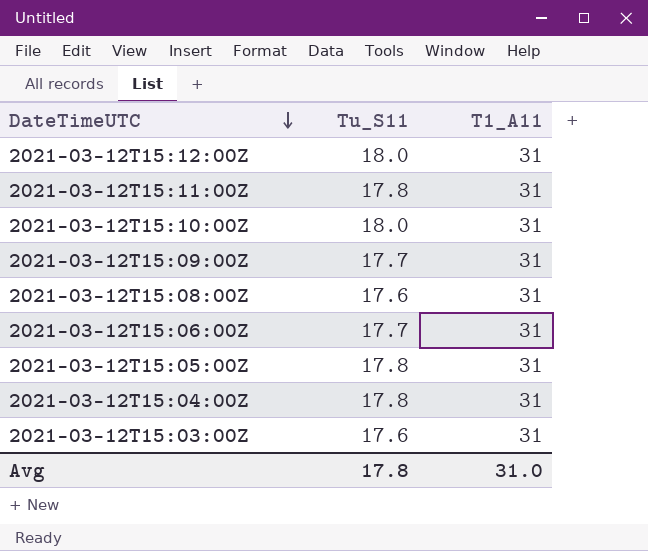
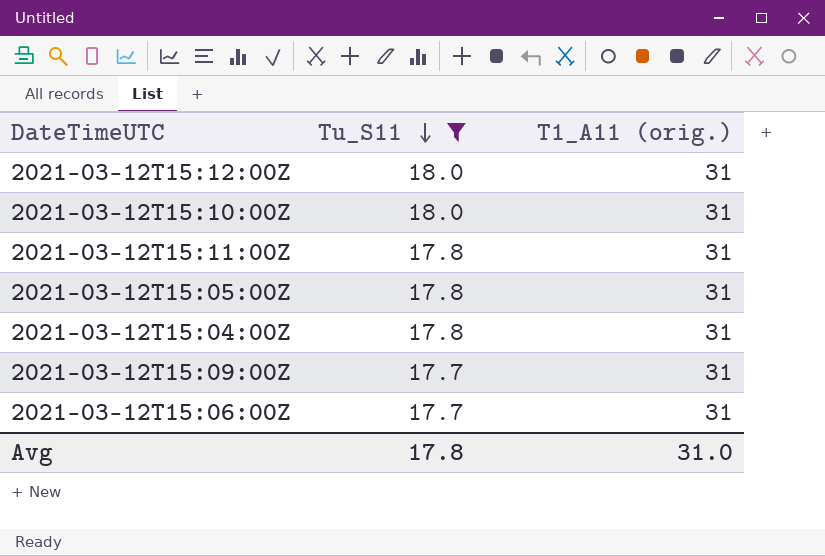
filter: none -> Tu_S11 != 17.6
row order: DateTimeUTC descending -> Tu_S11 descending
column name: T1_A11 -> T1_A11 (orig.)

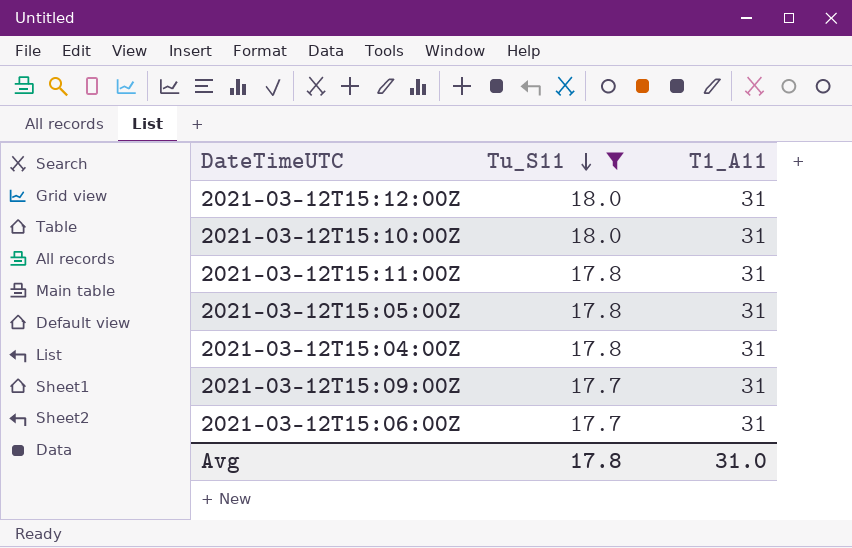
column name: T1_A11 (orig.) -> T1_A11

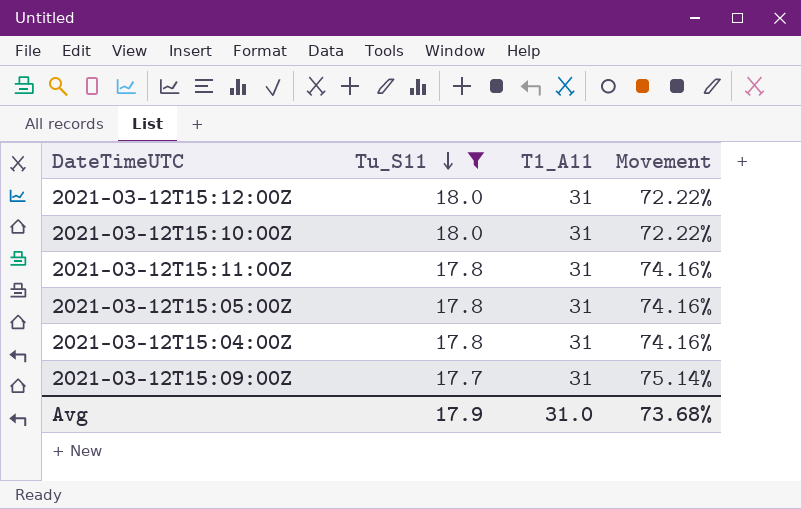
column Movement | formula: none -> ([T1_A11] - [Tu_S11]) / [Tu_S11]
row 2021-03-12T15:06:00Z: 17.7 | 31 -> none
Avg | Tu_S11: 17.8 -> 17.9

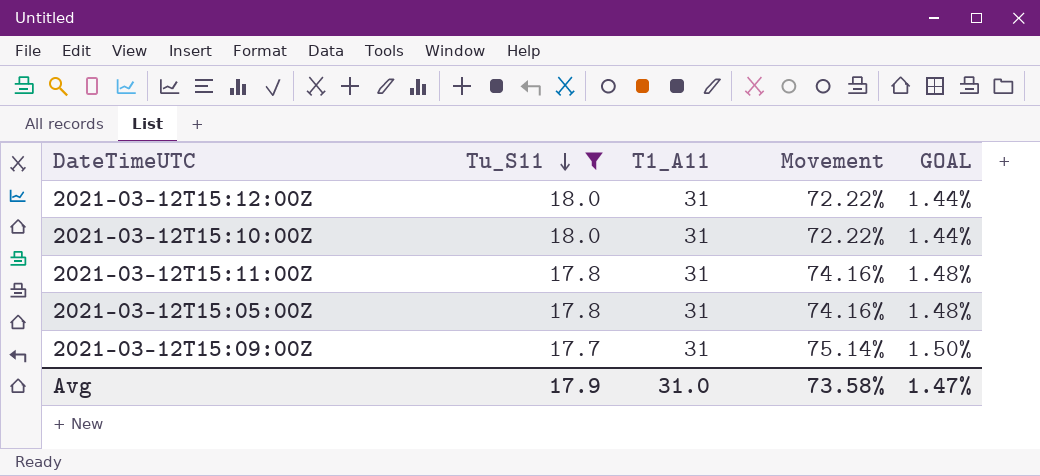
column GOAL | formula: none -> [Movement] * 0.02
row 2021-03-12T15:04:00Z: 17.8 | 31 | 74.16% -> none
Avg | Movement: 73.68% -> 73.58%

